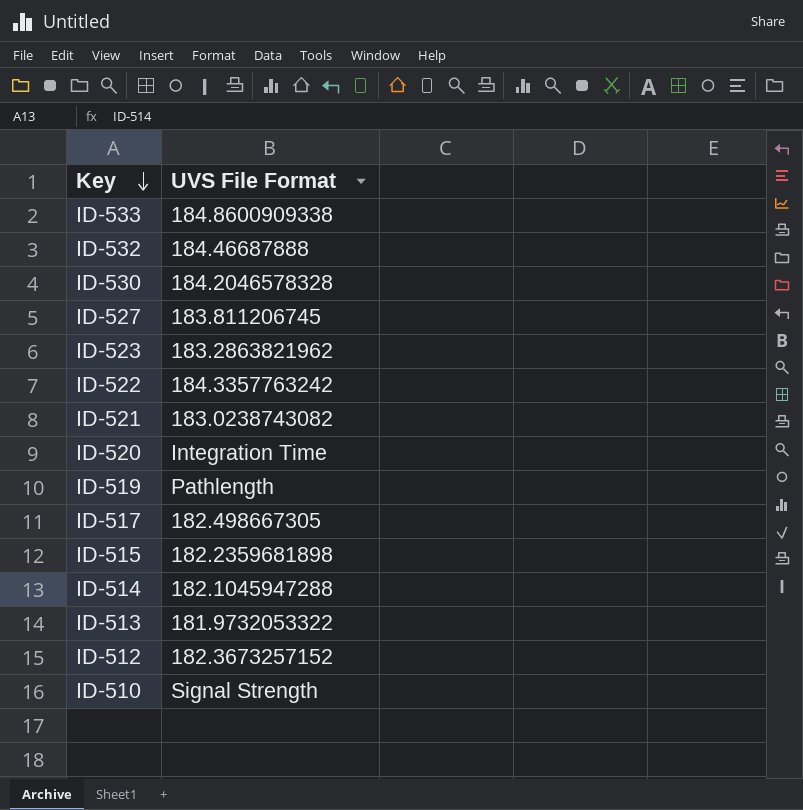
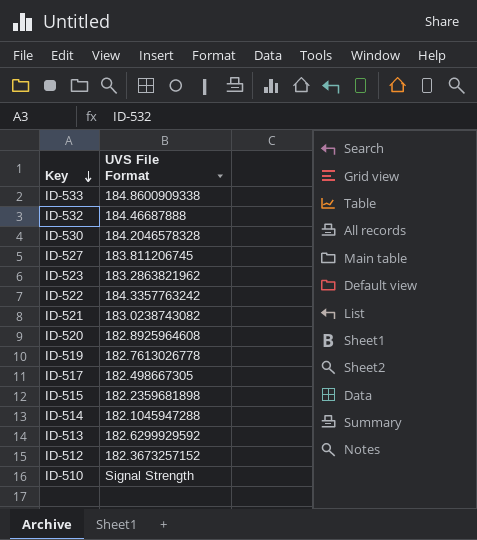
ID-520 | UVS File Format: Integration Time -> 182.8925964608
ID-519 | UVS File Format: Pathlength -> 182.7613026778
ID-513 | UVS File Format: 181.9732053322 -> 182.6299929592

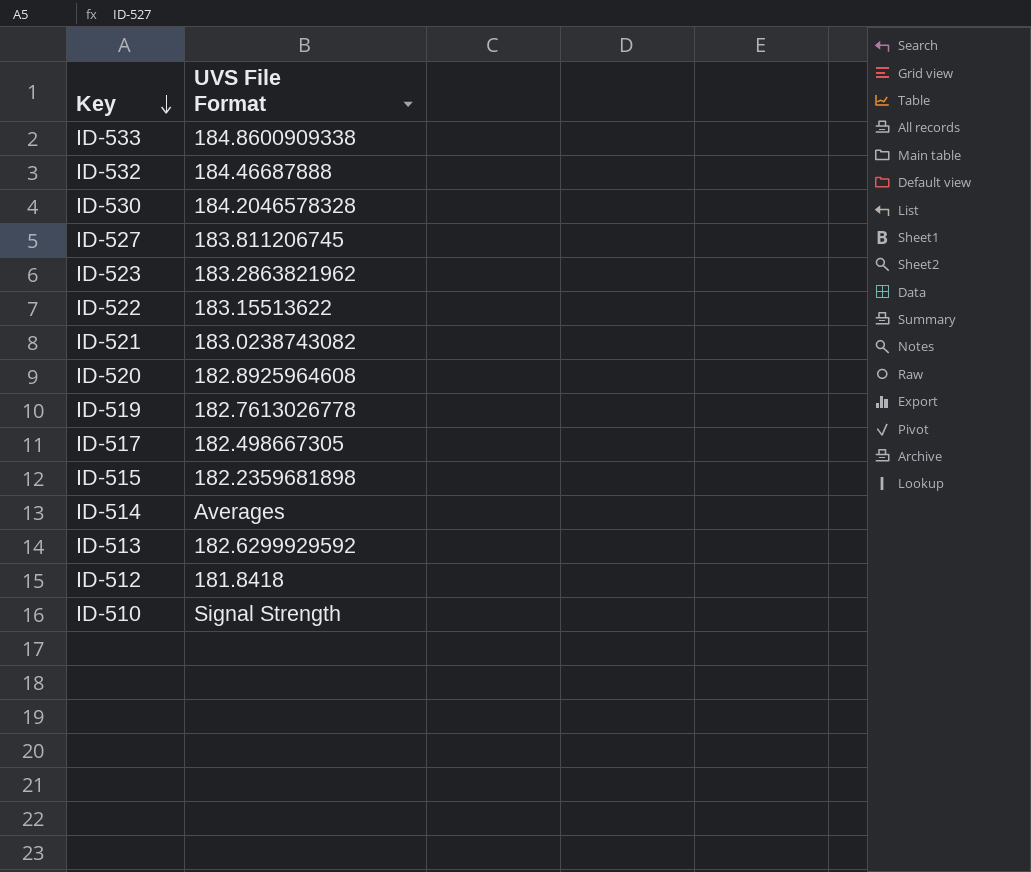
ID-522 | UVS File Format: 184.3357763242 -> 183.15513622
ID-514 | UVS File Format: 182.1045947288 -> Averages
ID-512 | UVS File Format: 182.3673257152 -> 181.8418

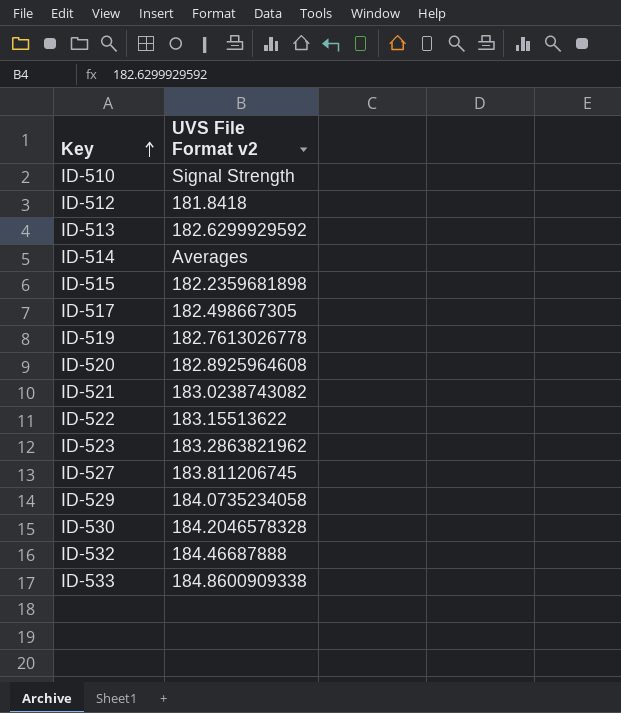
row order: Key descending -> Key ascending
column name: UVS File Format -> UVS File Format v2
row ID-529: none -> 184.0735234058

